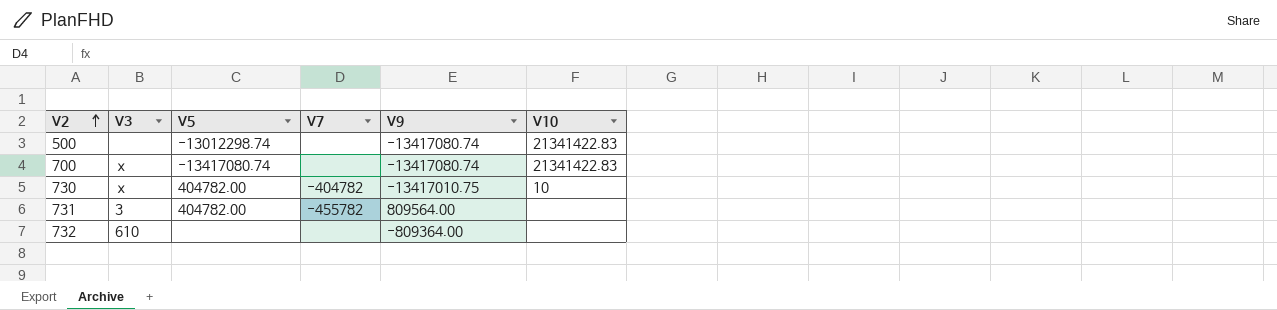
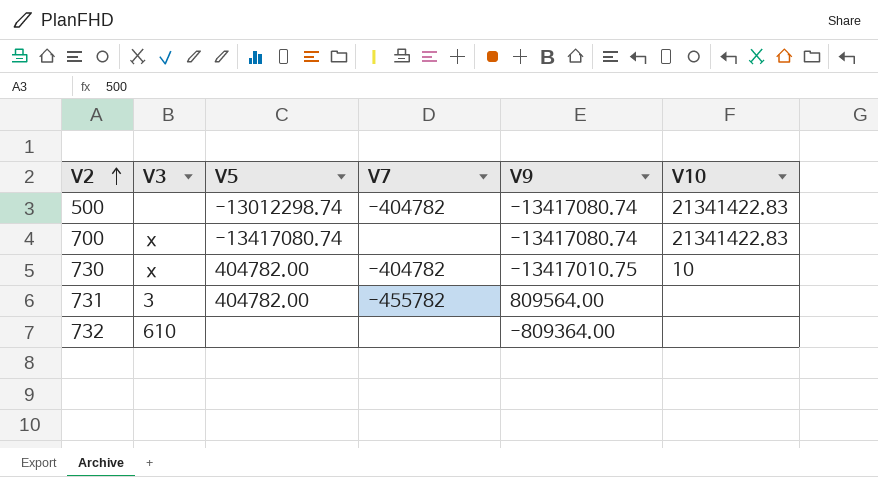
500 | V7: none -> -404782

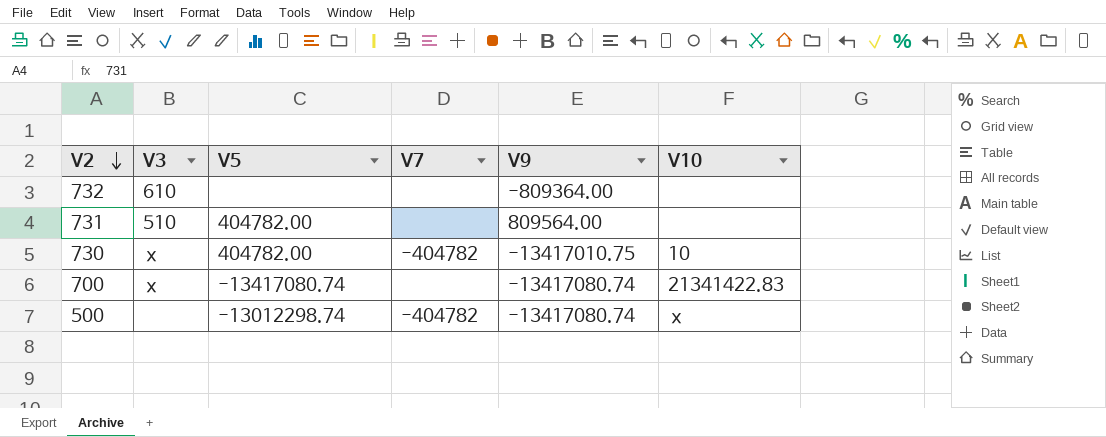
row order: V2 ascending -> V2 descending
731 | V3: 3 -> 510
731 | V7: -455782 -> none
500 | V10: 21341422.83 -> х

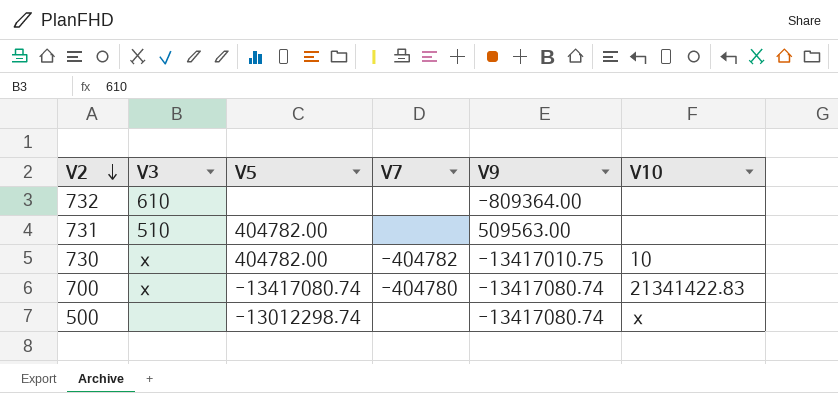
731 | V9: 809564.00 -> 509563.00
700 | V7: none -> -404780
500 | V7: -404782 -> none

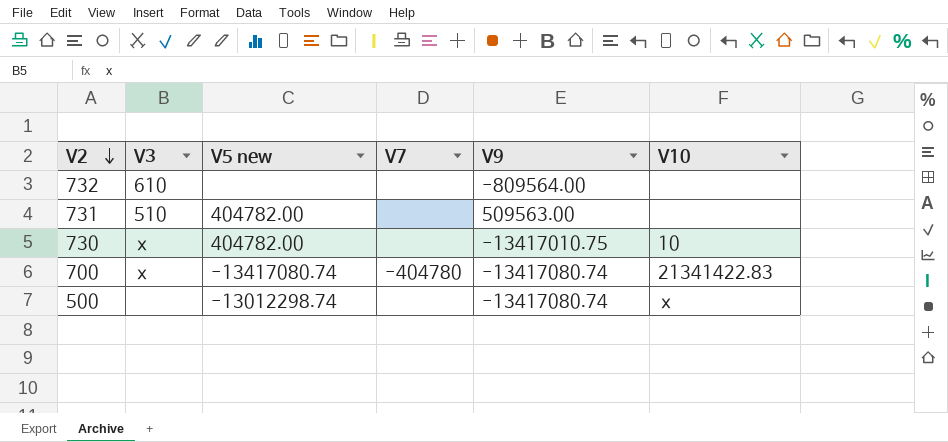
column name: V5 -> V5 new
732 | V9: -809364.00 -> -809564.00
730 | V7: -404782 -> none

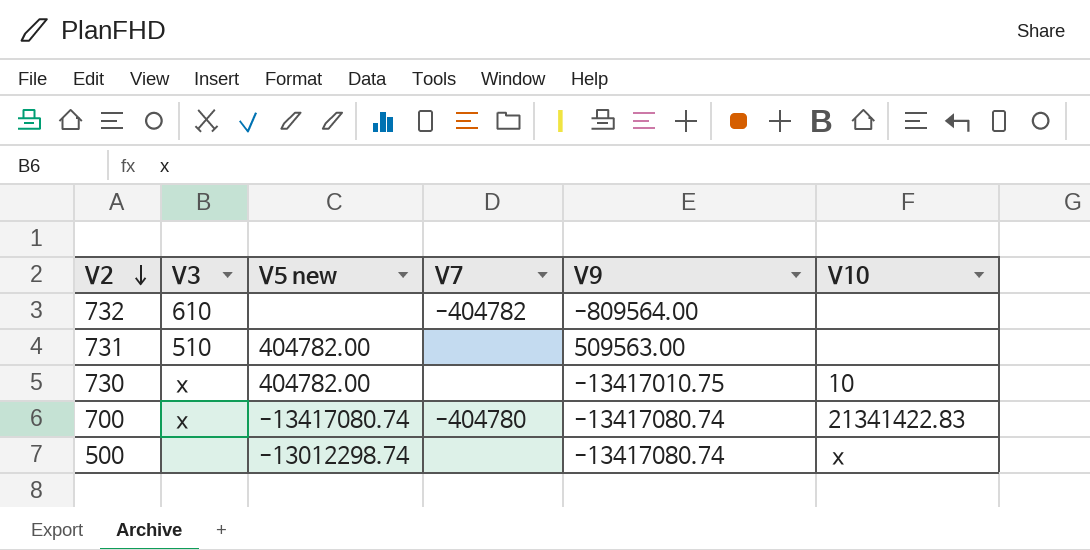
732 | V7: none -> -404782

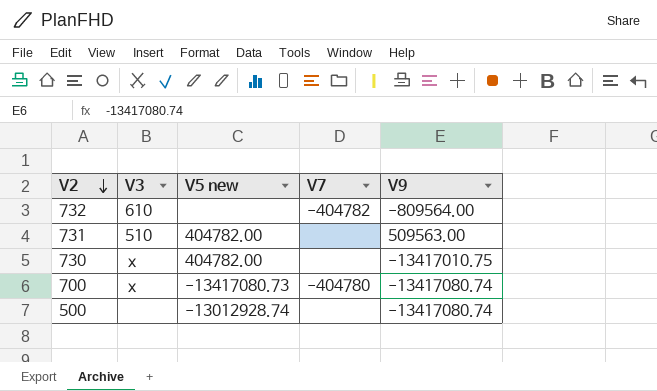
column V10 | position: 6 -> none
700 | V5 new: -13417080.74 -> -13417080.73
500 | V5 new: -13012298.74 -> -13012928.74

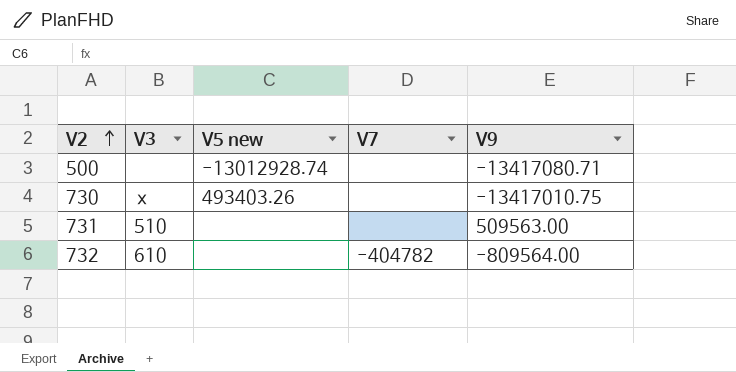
row order: V2 descending -> V2 ascending
row 700: х | -13417080.73 | -404780 | -13417080.74 -> none
500 | V9: -13417080.74 -> -13417080.71
730 | V5 new: 404782.00 -> 493403.26
731 | V5 new: 404782.00 -> none

